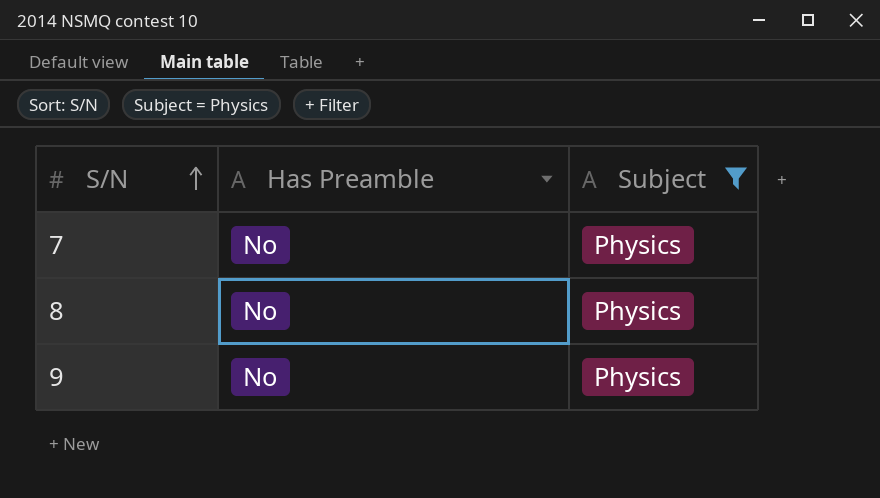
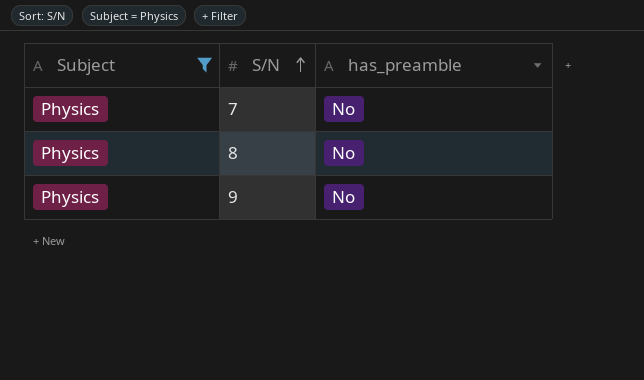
column Subject | position: 3 -> 1
column name: Has Preamble -> has_preamble

